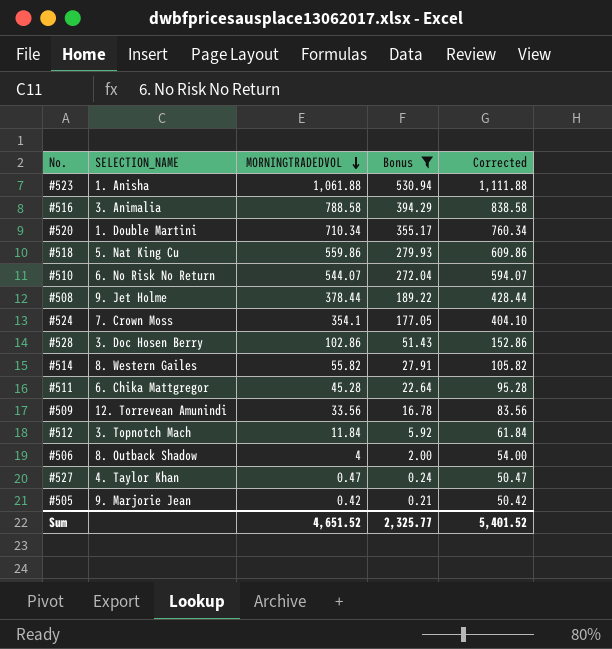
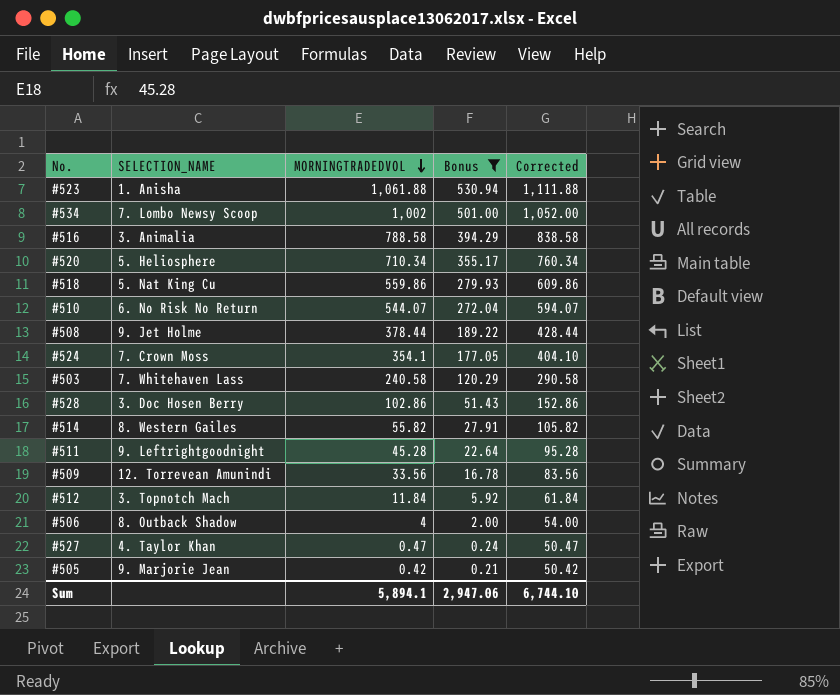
row #534: none -> 7. Lombo Newsy Scoop | 1,002 | 501.00 | 1,052.00
#520 | SELECTION_NAME: 1. Double Martini -> 5. Heliosphere
row #503: none -> 7. Whitehaven Lass | 240.58 | 120.29 | 290.58
#511 | SELECTION_NAME: 6. Chika Mattgregor -> 9. Leftrightgoodnight
Sum | MORNINGTRADEDVOL: 4,651.52 -> 5,894.1
Sum | Bonus: 2,325.77 -> 2,947.06
Sum | Corrected: 5,401.52 -> 6,744.10

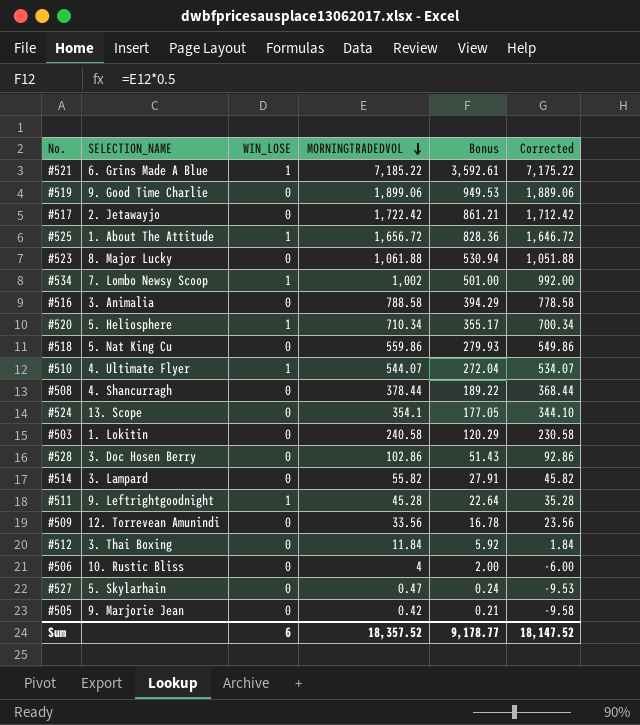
filter: Bonus <= 530.94 -> none
column WIN_LOSE | position: none -> 3
column Corrected | formula: [MORNINGTRADEDVOL] + 50 -> [MORNINGTRADEDVOL] - 10
#523 | SELECTION_NAME: 1. Anisha -> 8. Major Lucky
#510 | SELECTION_NAME: 6. No Risk No Return -> 4. Ultimate Flyer
#508 | SELECTION_NAME: 9. Jet Holme -> 4. Shancurragh
#524 | SELECTION_NAME: 7. Crown Moss -> 13. Scope
#503 | SELECTION_NAME: 7. Whitehaven Lass -> 1. Lokitin
#514 | SELECTION_NAME: 8. Western Gailes -> 3. Lampard
#512 | SELECTION_NAME: 3. Topnotch Mach -> 3. Thai Boxing
#506 | SELECTION_NAME: 8. Outback Shadow -> 10. Rustic Bliss
#527 | SELECTION_NAME: 4. Taylor Khan -> 5. Skylarhain
Sum | MORNINGTRADEDVOL: 5,894.1 -> 18,357.52
Sum | Bonus: 2,947.06 -> 9,178.77
Sum | Corrected: 6,744.10 -> 18,147.52

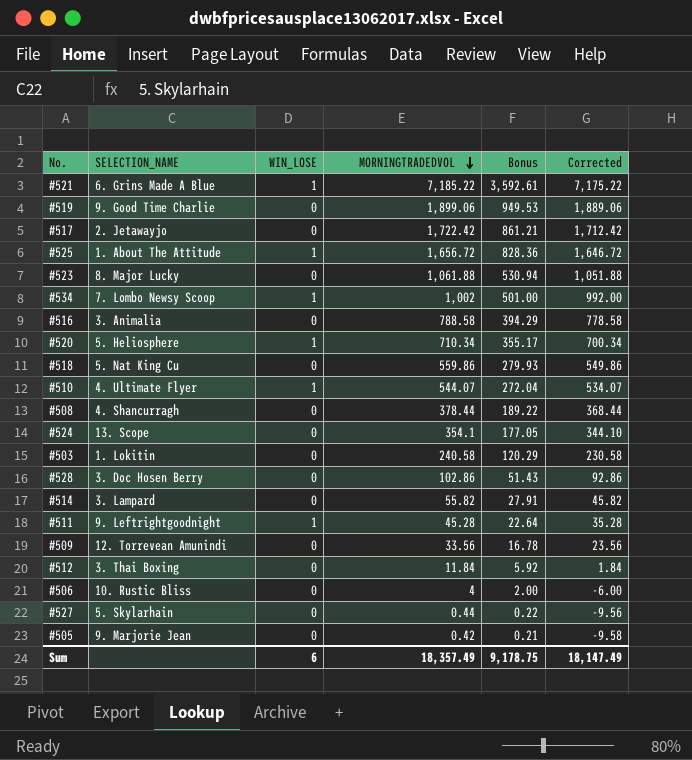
#527 | MORNINGTRADEDVOL: 0.47 -> 0.44
#527 | Bonus: 0.24 -> 0.22
#527 | Corrected: -9.53 -> -9.56
Sum | MORNINGTRADEDVOL: 18,357.52 -> 18,357.49
Sum | Bonus: 9,178.77 -> 9,178.75
Sum | Corrected: 18,147.52 -> 18,147.49

